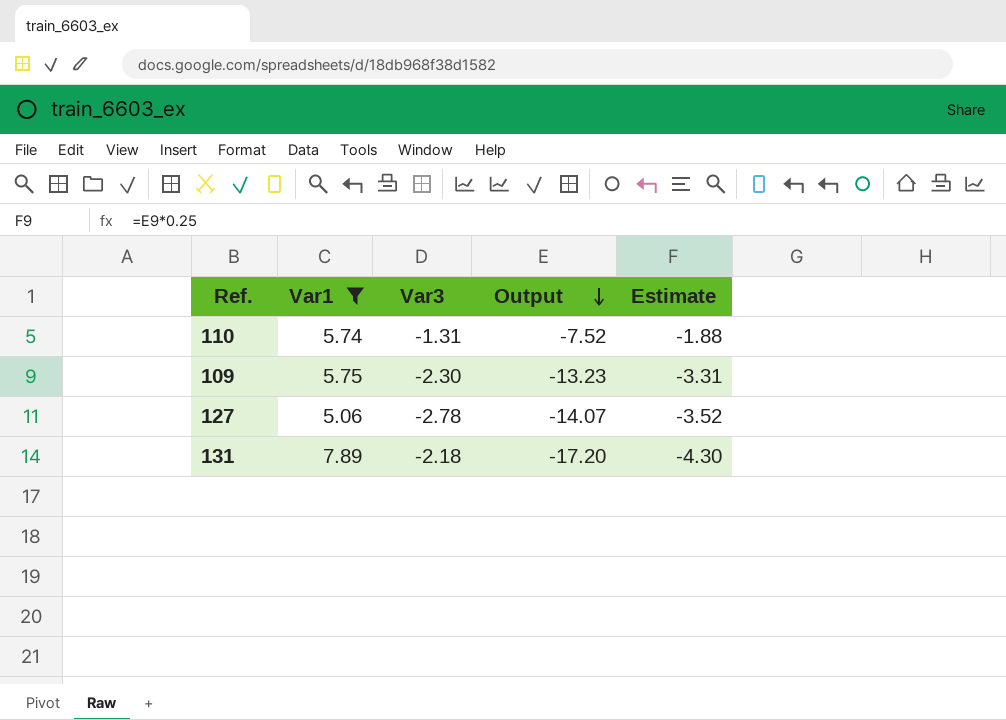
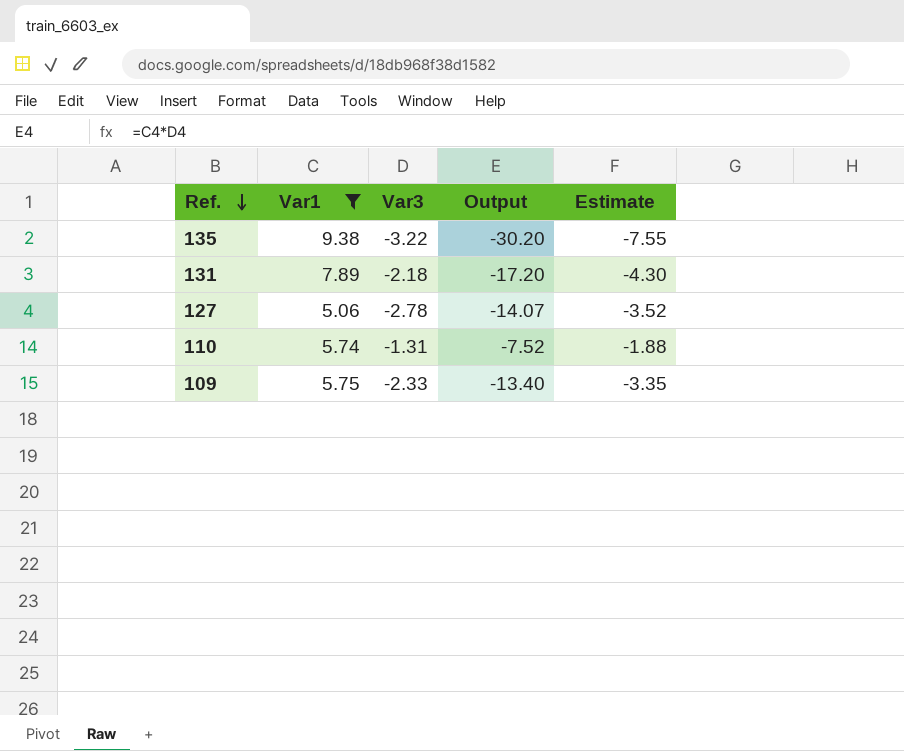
row order: Output descending -> Ref. descending
row 135: none -> 9.38 | -3.22 | -30.20 | -7.55
109 | Var3: -2.30 -> -2.33
109 | Output: -13.23 -> -13.40
109 | Estimate: -3.31 -> -3.35

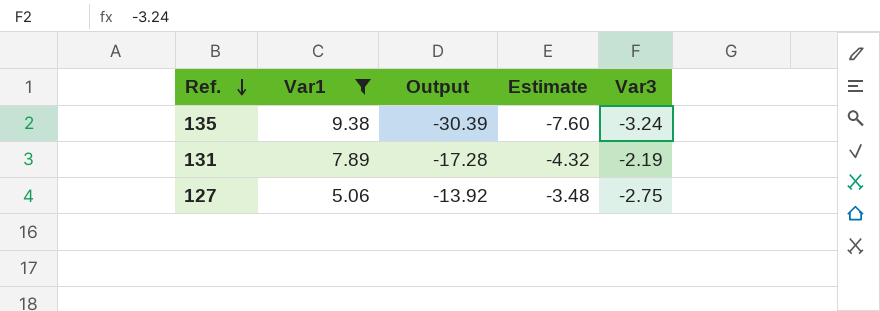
column Var3 | position: 3 -> 5
row 110: 5.74 | -1.31 | -7.52 | -1.88 -> none
row 109: 5.75 | -2.33 | -13.40 | -3.35 -> none
135 | Output: -30.20 -> -30.39
135 | Estimate: -7.55 -> -7.60
135 | Var3: -3.22 -> -3.24
131 | Output: -17.20 -> -17.28
131 | Estimate: -4.30 -> -4.32
131 | Var3: -2.18 -> -2.19
127 | Output: -14.07 -> -13.92
127 | Estimate: -3.52 -> -3.48
127 | Var3: -2.78 -> -2.75

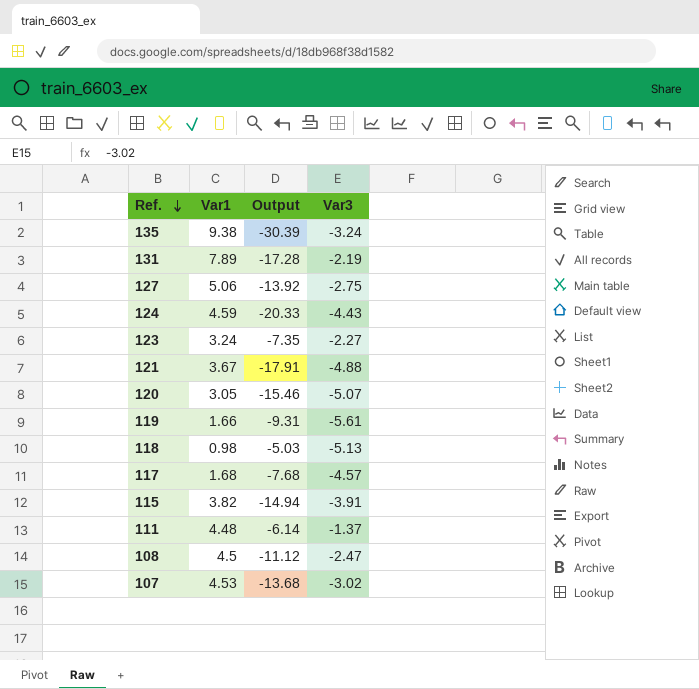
filter: Var1 >= 5.06 -> none
column Estimate | formula: [Output] * 0.25 -> none

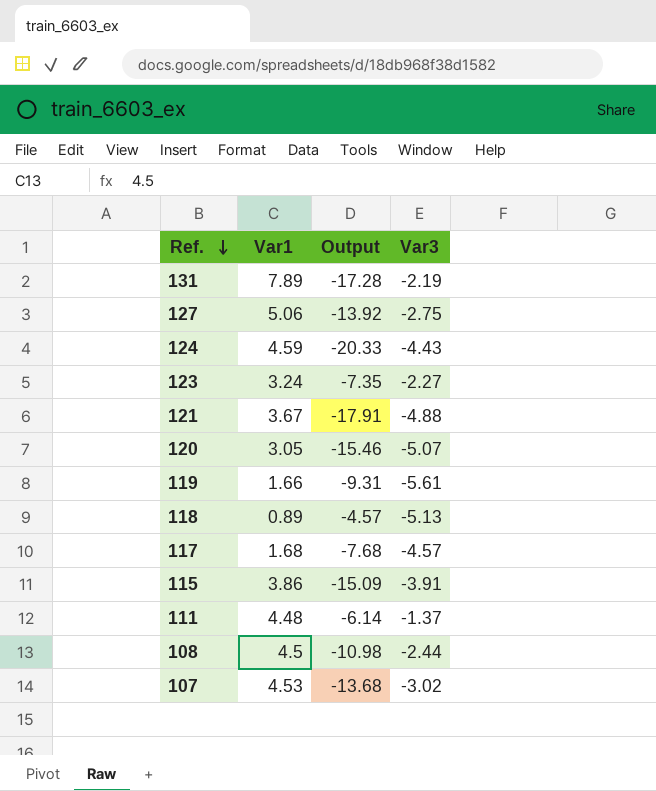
row 135: 9.38 | -30.39 | -3.24 -> none
118 | Var1: 0.98 -> 0.89
118 | Output: -5.03 -> -4.57
115 | Var1: 3.82 -> 3.86
115 | Output: -14.94 -> -15.09
108 | Output: -11.12 -> -10.98
108 | Var3: -2.47 -> -2.44

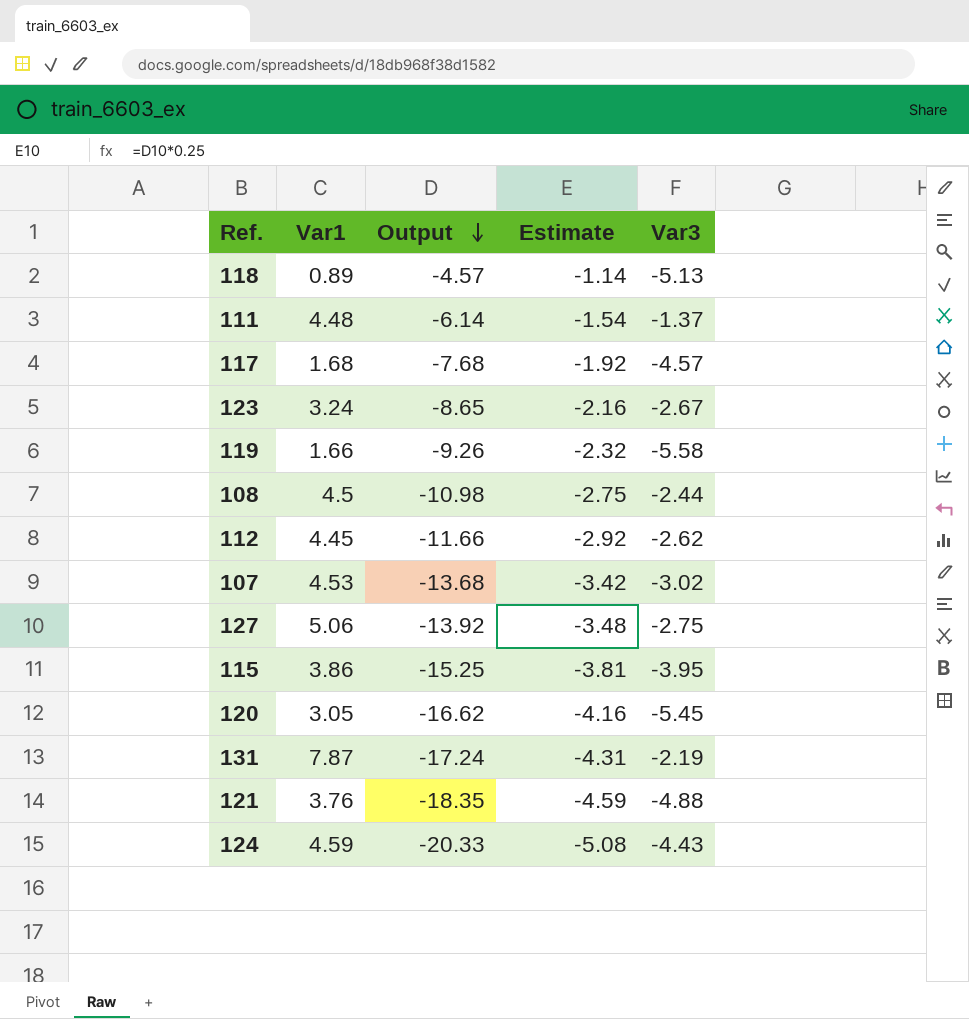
row order: Ref. descending -> Output descending
column Estimate | formula: none -> [Output] * 0.25
123 | Output: -7.35 -> -8.65
123 | Var3: -2.27 -> -2.67
119 | Output: -9.31 -> -9.26
119 | Var3: -5.61 -> -5.58
row 112: none -> 4.45 | -11.66 | -2.92 | -2.62
115 | Output: -15.09 -> -15.25
115 | Var3: -3.91 -> -3.95
120 | Output: -15.46 -> -16.62
120 | Var3: -5.07 -> -5.45
131 | Var1: 7.89 -> 7.87
131 | Output: -17.28 -> -17.24
121 | Var1: 3.67 -> 3.76
121 | Output: -17.91 -> -18.35

